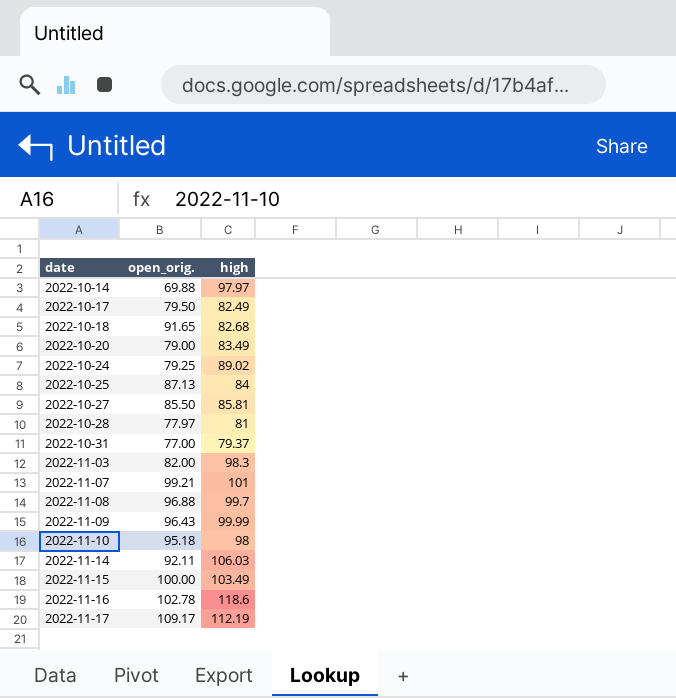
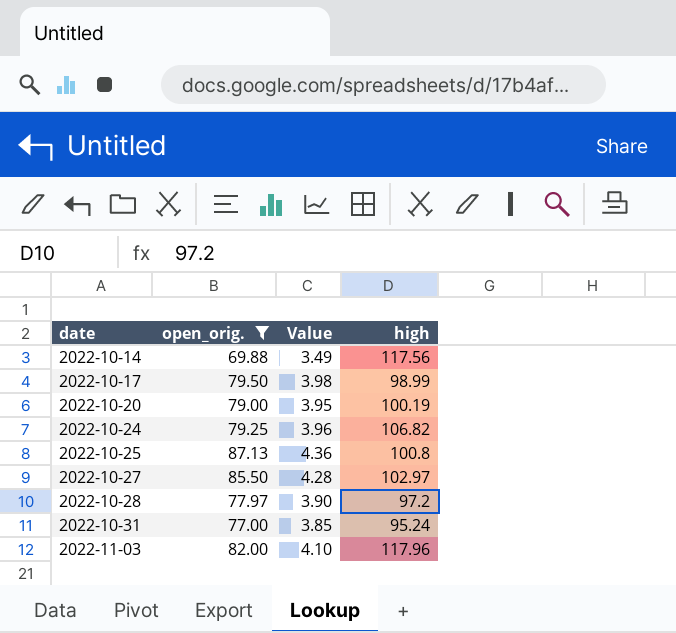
filter: none -> open_orig. <= 87.13
column Value | formula: none -> [open_orig.] * 0.05
2022-10-14 | high: 97.97 -> 117.56
2022-10-17 | high: 82.49 -> 98.99
2022-10-20 | high: 83.49 -> 100.19
2022-10-24 | high: 89.02 -> 106.82
2022-10-25 | high: 84 -> 100.8
2022-10-27 | high: 85.81 -> 102.97
2022-10-28 | high: 81 -> 97.2
2022-10-31 | high: 79.37 -> 95.24
2022-11-03 | high: 98.3 -> 117.96

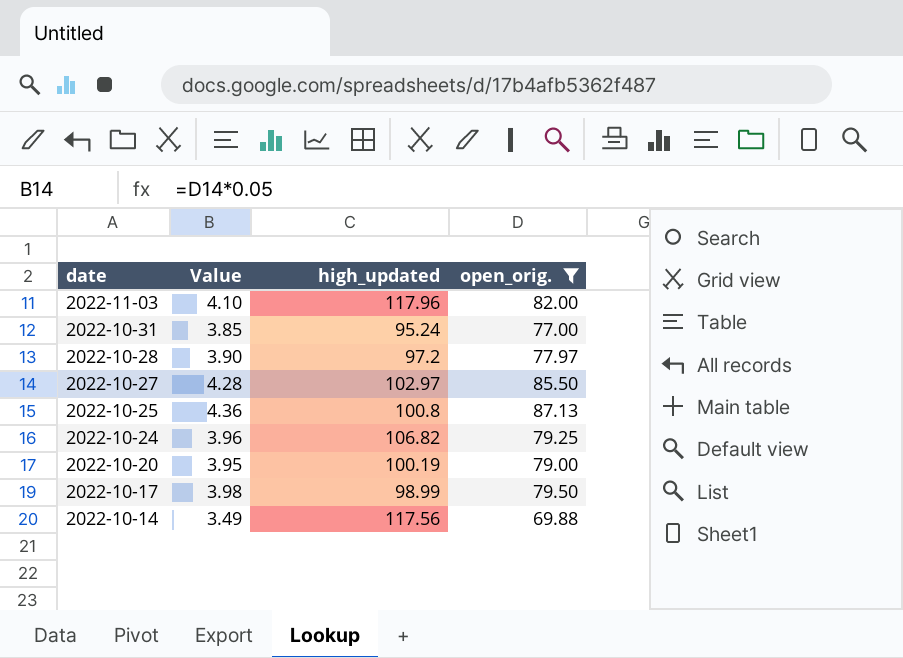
row order: date ascending -> date descending
column name: high -> high_updated
column open_orig. | position: 2 -> 4

